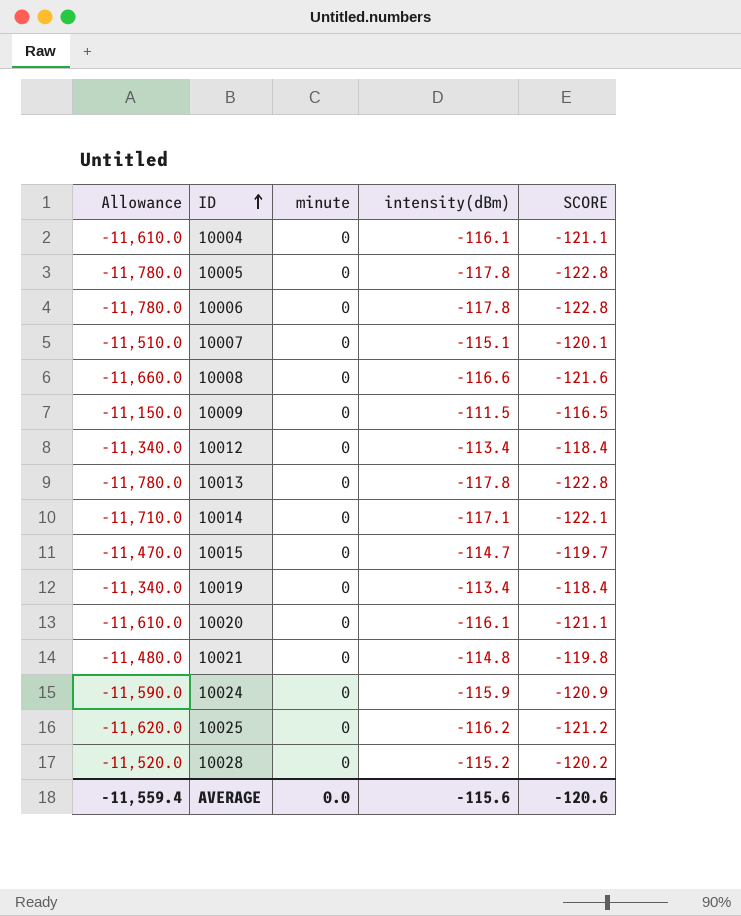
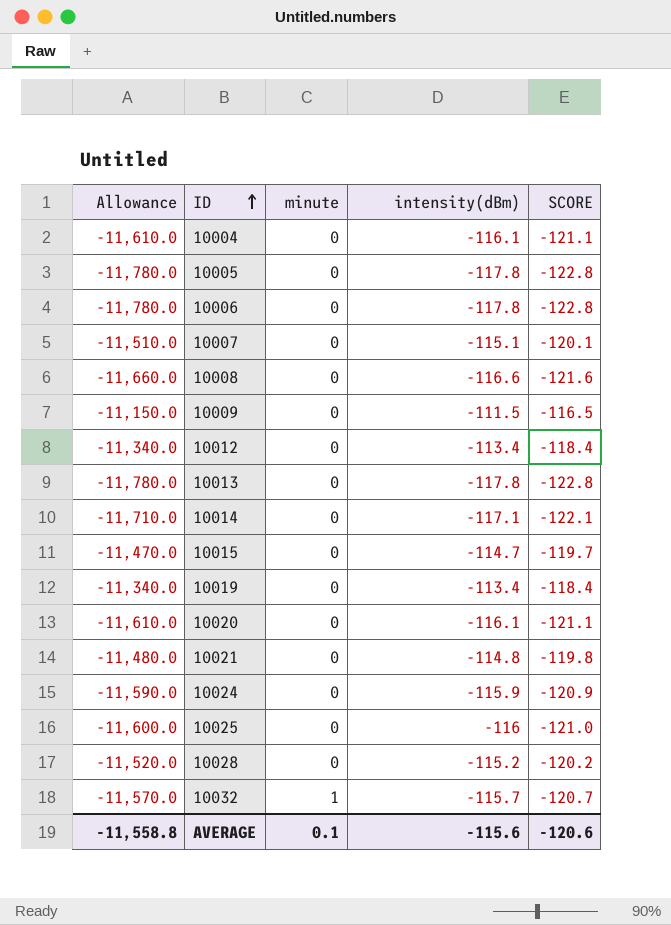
10025 | Allowance: -11,620.0 -> -11,600.0
10025 | intensity(dBm): -116.2 -> -116
10025 | SCORE: -121.2 -> -121.0
row 10032: none -> -11,570.0 | 1 | -115.7 | -120.7
AVERAGE | Allowance: -11,559.4 -> -11,558.8
AVERAGE | minute: 0.0 -> 0.1

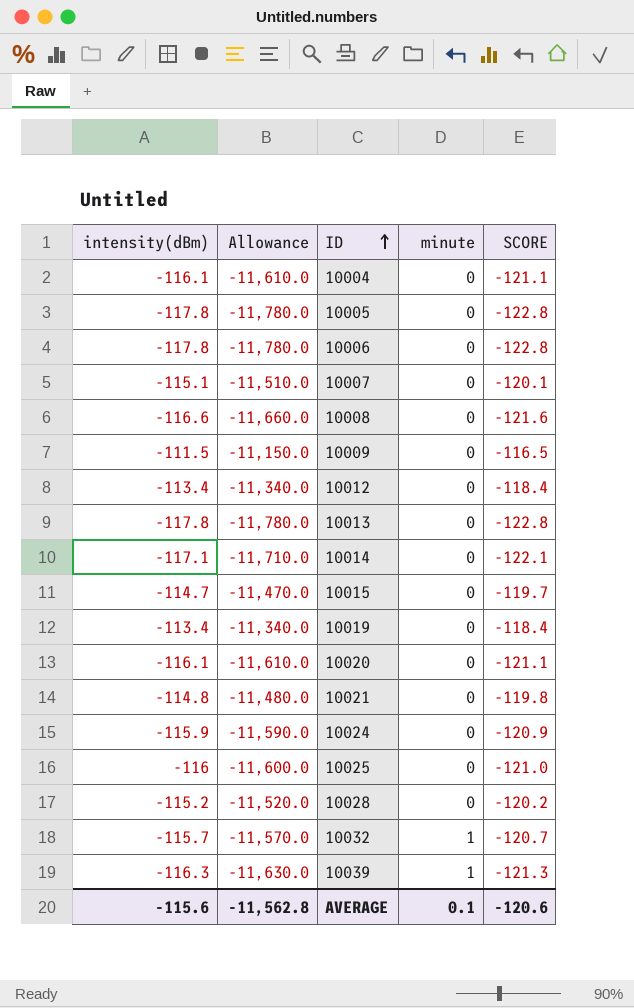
column intensity(dBm) | position: 4 -> 1
row 10039: none -> -116.3 | -11,630.0 | 1 | -121.3
AVERAGE | Allowance: -11,558.8 -> -11,562.8

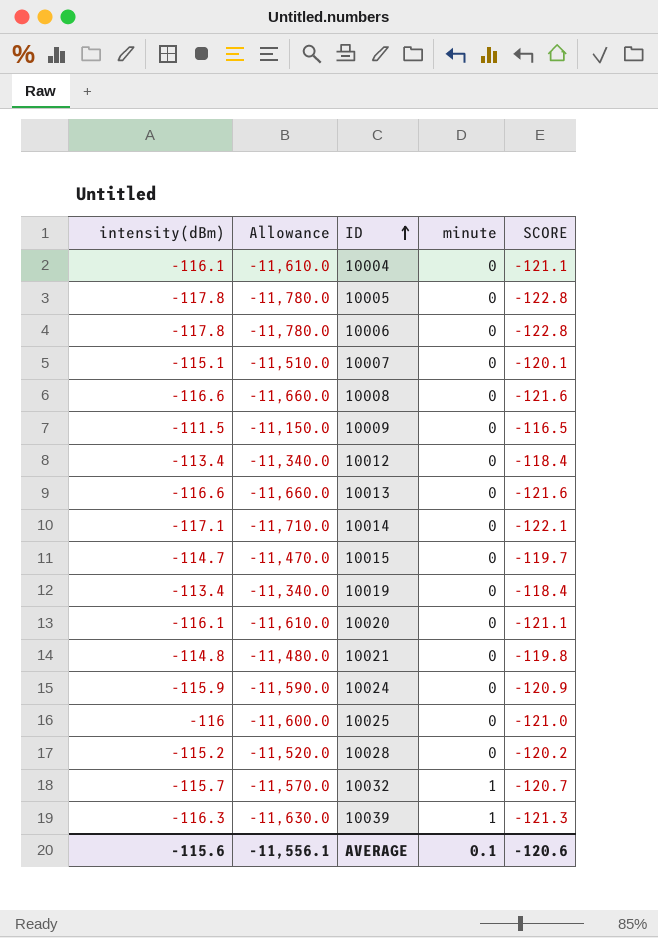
10013 | intensity(dBm): -117.8 -> -116.6
10013 | Allowance: -11,780.0 -> -11,660.0
10013 | SCORE: -122.8 -> -121.6
AVERAGE | Allowance: -11,562.8 -> -11,556.1

